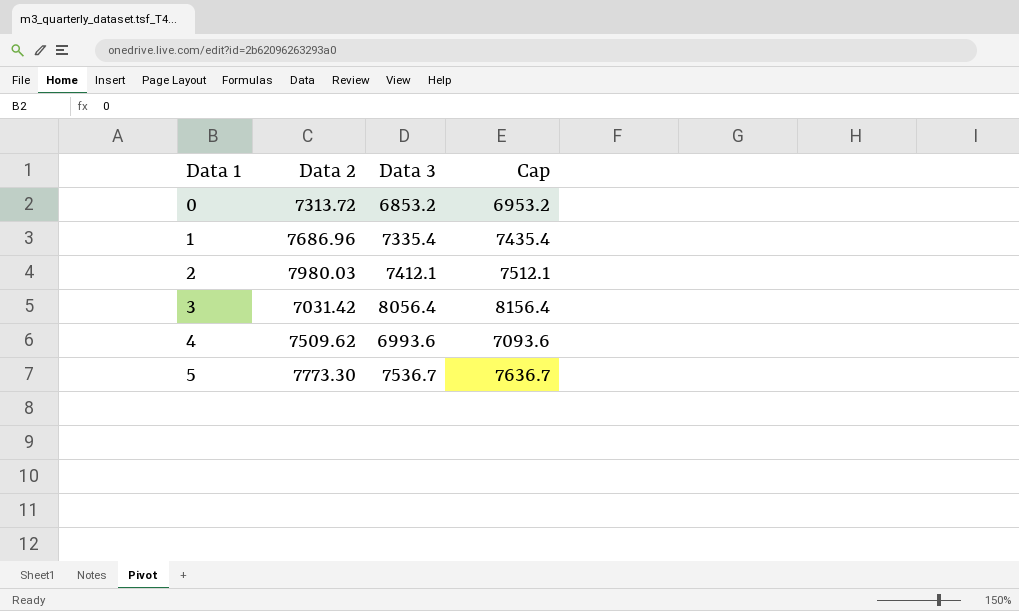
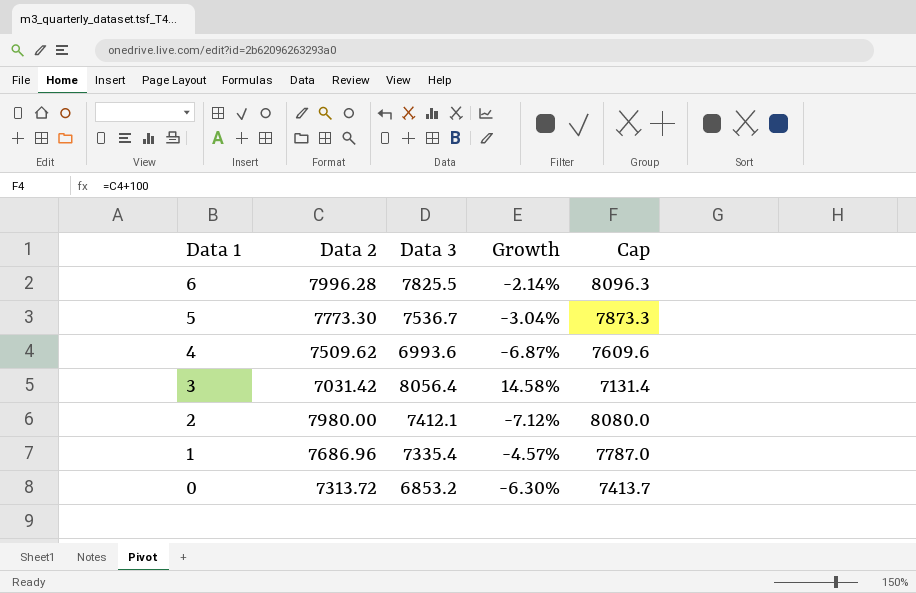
row order: Data 1 ascending -> Data 1 descending
column Growth | formula: none -> ([Data 3] - [Data 2]) / [Data 2]
column Cap | formula: [Data 3] + 100 -> [Data 2] + 100
row 6: none -> 7996.28 | 7825.5 | -2.14% | 8096.3
2 | Data 2: 7980.03 -> 7980.00

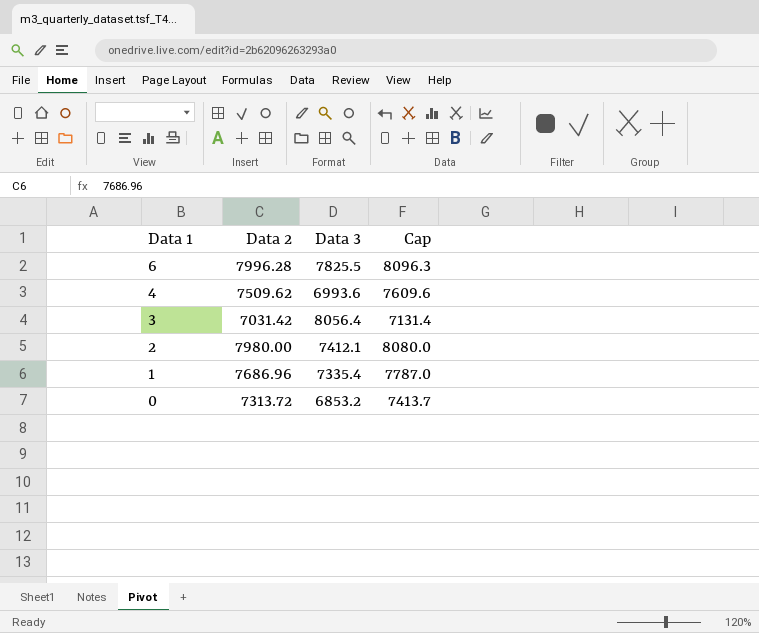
column Growth | formula: ([Data 3] - [Data 2]) / [Data 2] -> none
row 5: 7773.30 | 7536.7 | -3.04% | 7873.3 -> none

